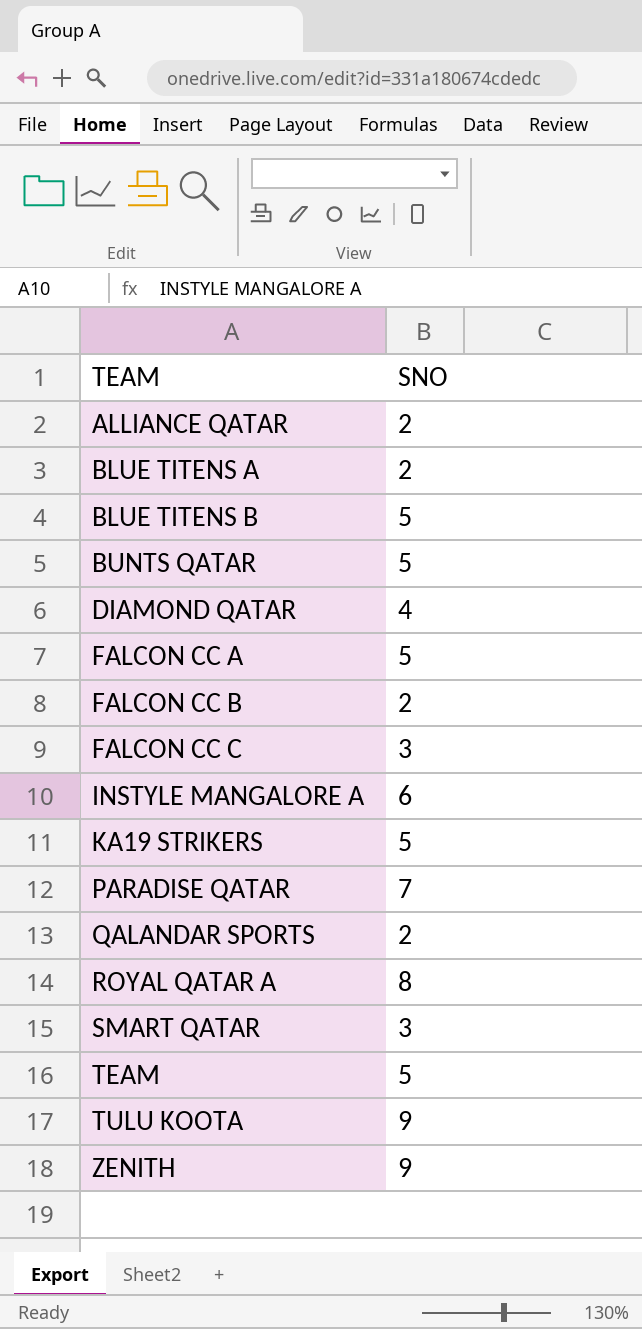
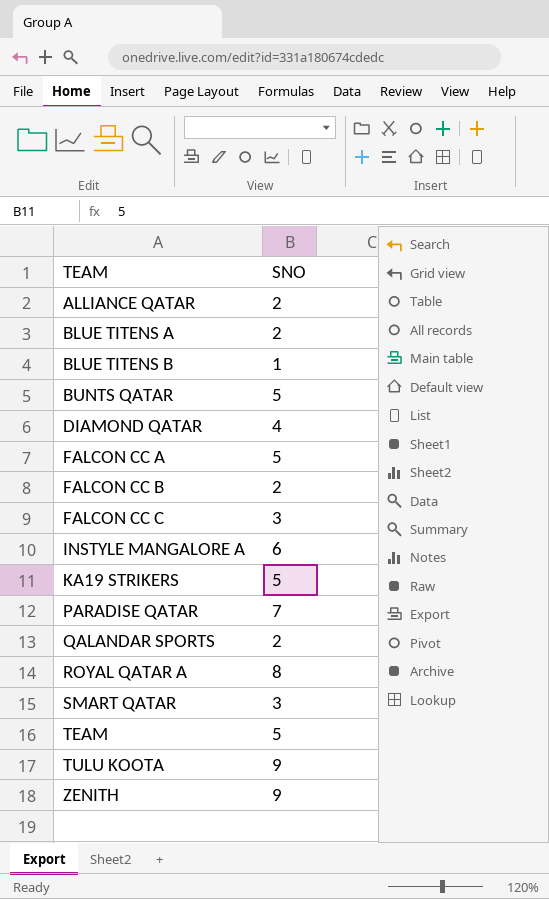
BLUE TITENS B | SNO: 5 -> 1

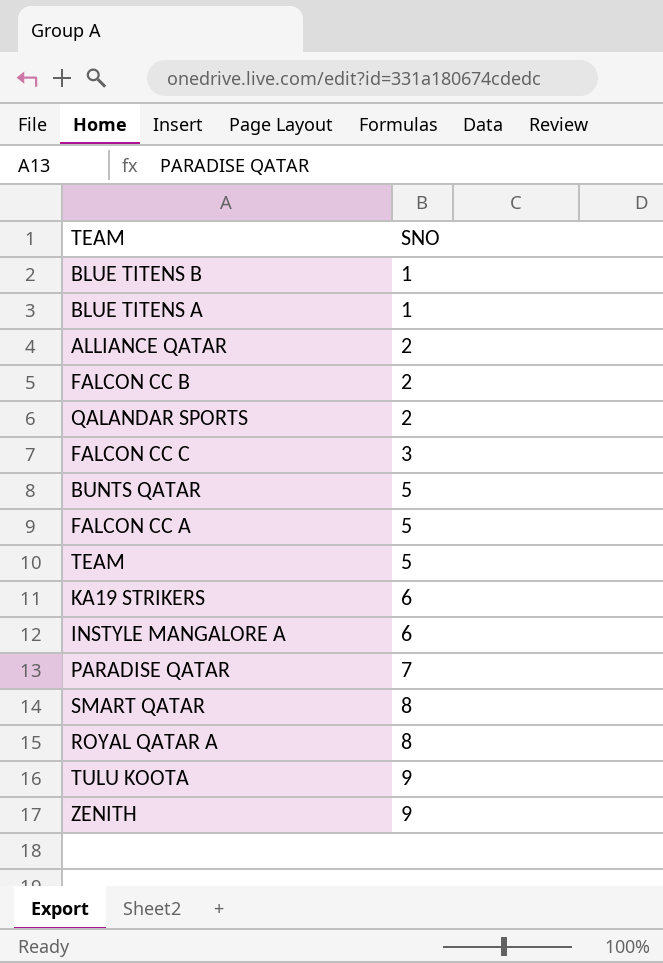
row order: TEAM ascending -> SNO ascending
row DIAMOND QATAR: 4 -> none
BLUE TITENS A | SNO: 2 -> 1
KA19 STRIKERS | SNO: 5 -> 6
SMART QATAR | SNO: 3 -> 8

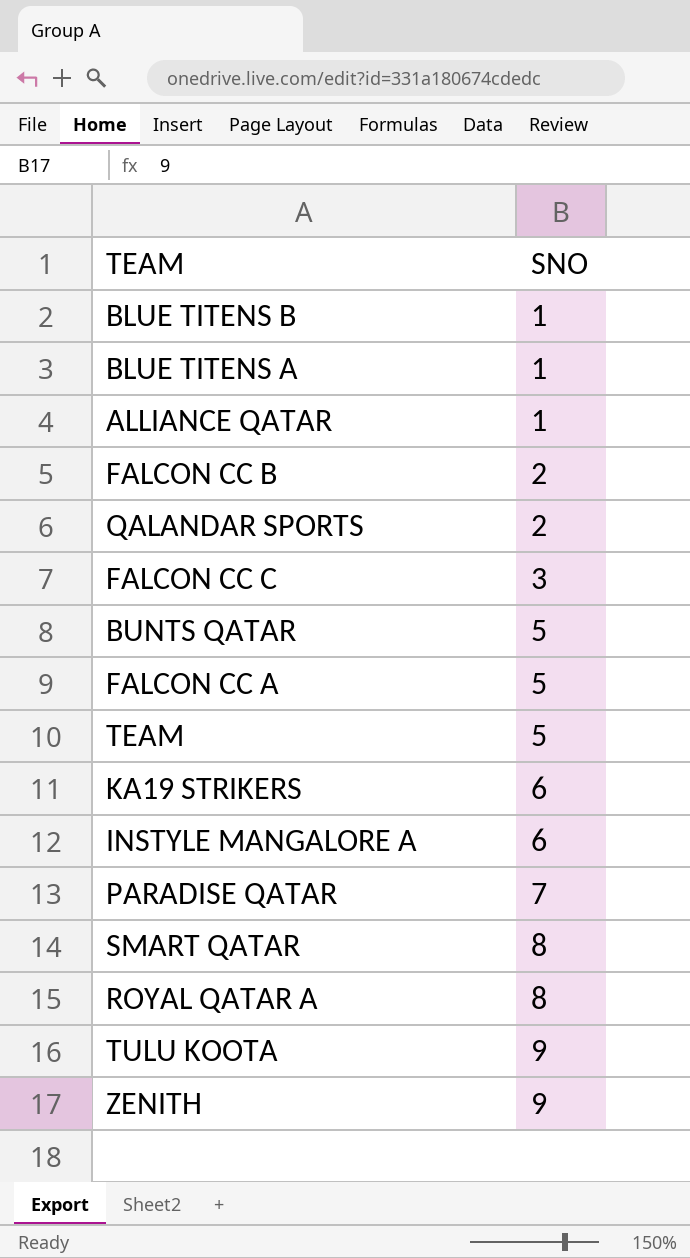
ALLIANCE QATAR | SNO: 2 -> 1

